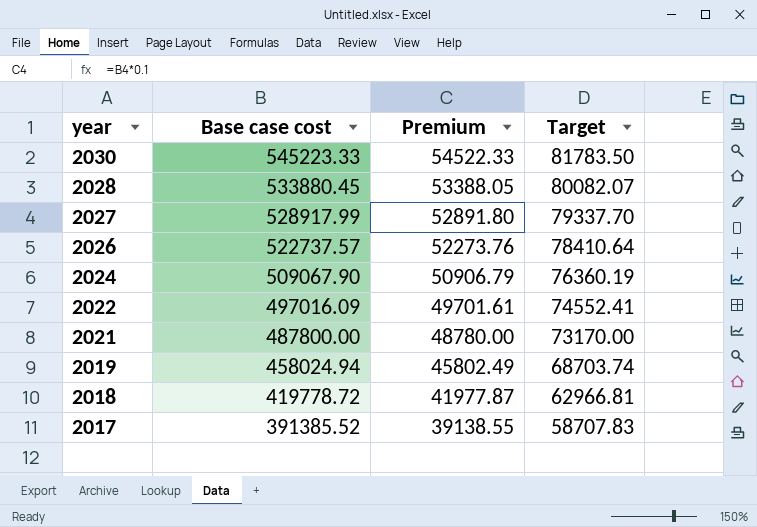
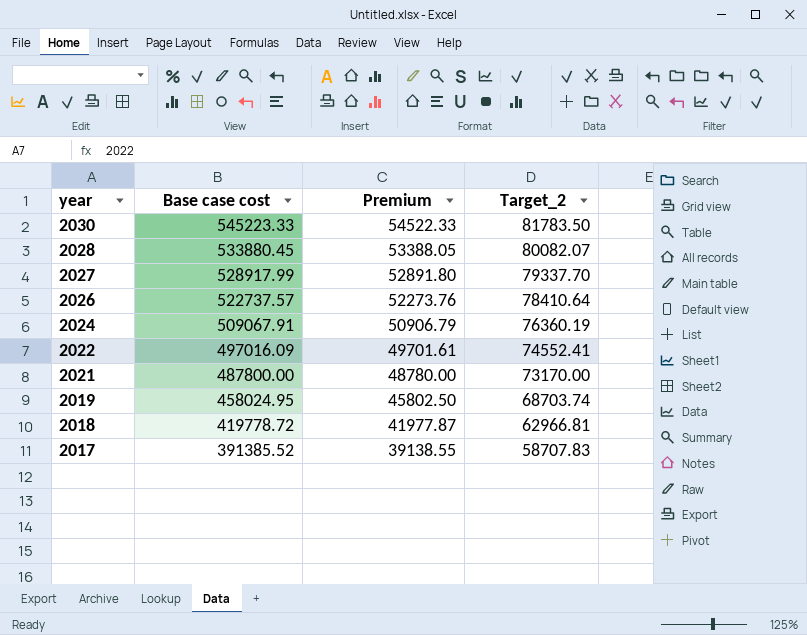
column name: Target -> Target_2
2024 | Base case cost: 509067.90 -> 509067.91
2019 | Base case cost: 458024.94 -> 458024.95
2019 | Premium: 45802.49 -> 45802.50

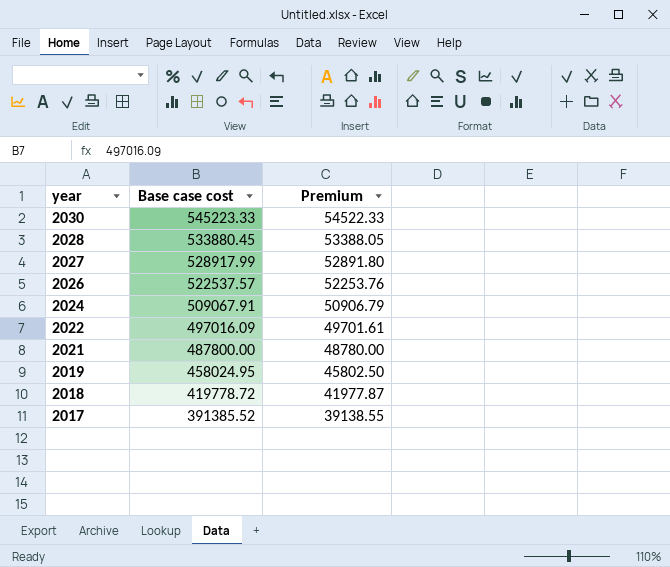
column Target_2 | formula: [Base case cost] * 0.15 -> none
2026 | Base case cost: 522737.57 -> 522537.57
2026 | Premium: 52273.76 -> 52253.76

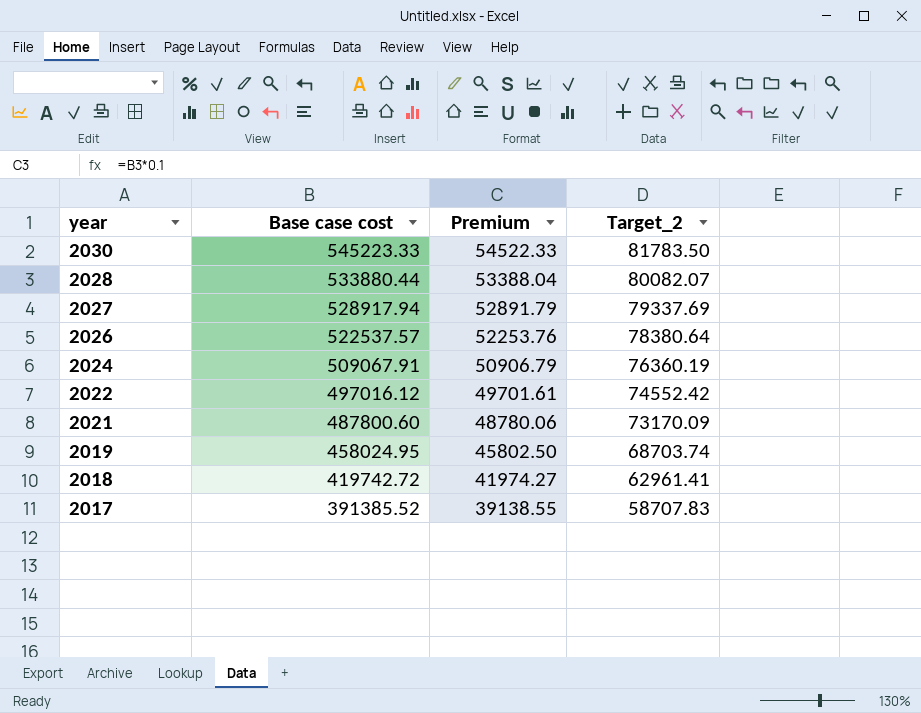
column Target_2 | formula: none -> [Base case cost] * 0.15
2028 | Base case cost: 533880.45 -> 533880.44
2028 | Premium: 53388.05 -> 53388.04
2027 | Base case cost: 528917.99 -> 528917.94
2027 | Premium: 52891.80 -> 52891.79
2022 | Base case cost: 497016.09 -> 497016.12
2021 | Base case cost: 487800.00 -> 487800.60
2021 | Premium: 48780.00 -> 48780.06
2018 | Base case cost: 419778.72 -> 419742.72
2018 | Premium: 41977.87 -> 41974.27

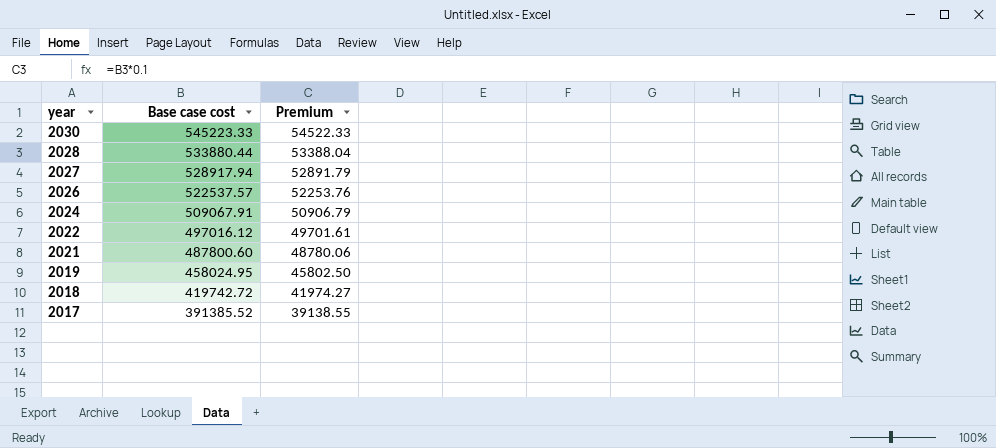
column Target_2 | formula: [Base case cost] * 0.15 -> none

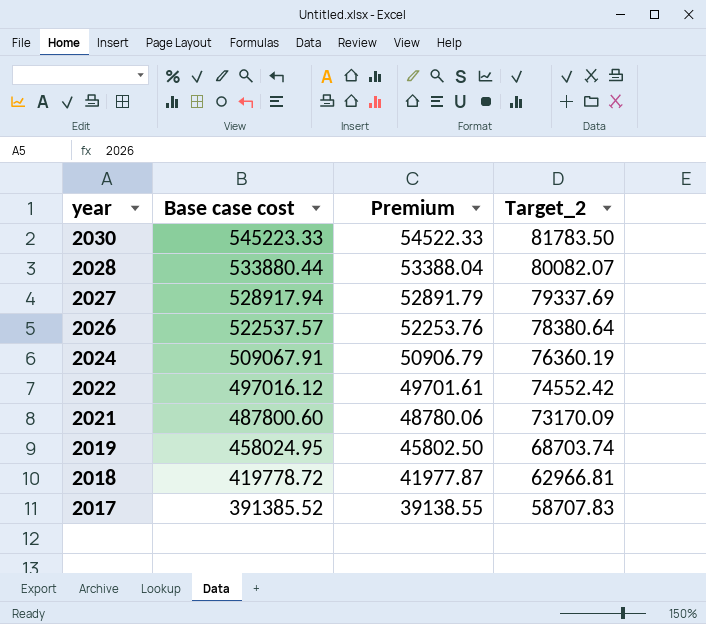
column Target_2 | formula: none -> [Base case cost] * 0.15
2018 | Base case cost: 419742.72 -> 419778.72
2018 | Premium: 41974.27 -> 41977.87

